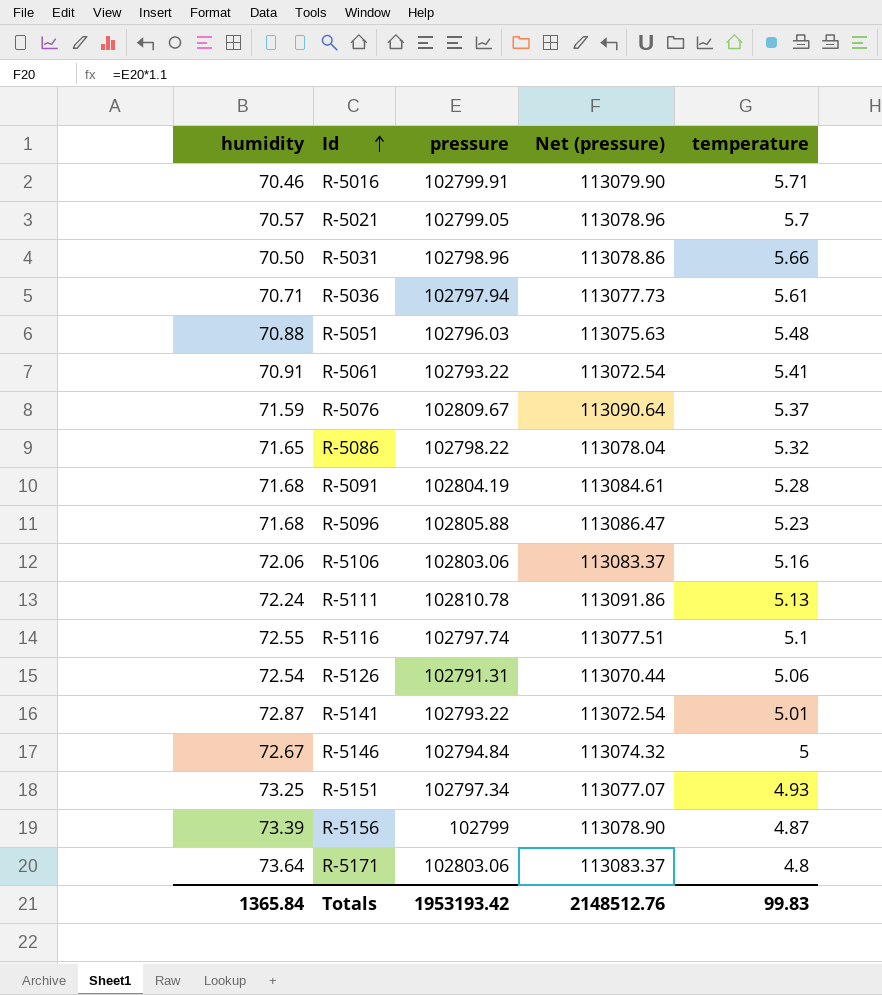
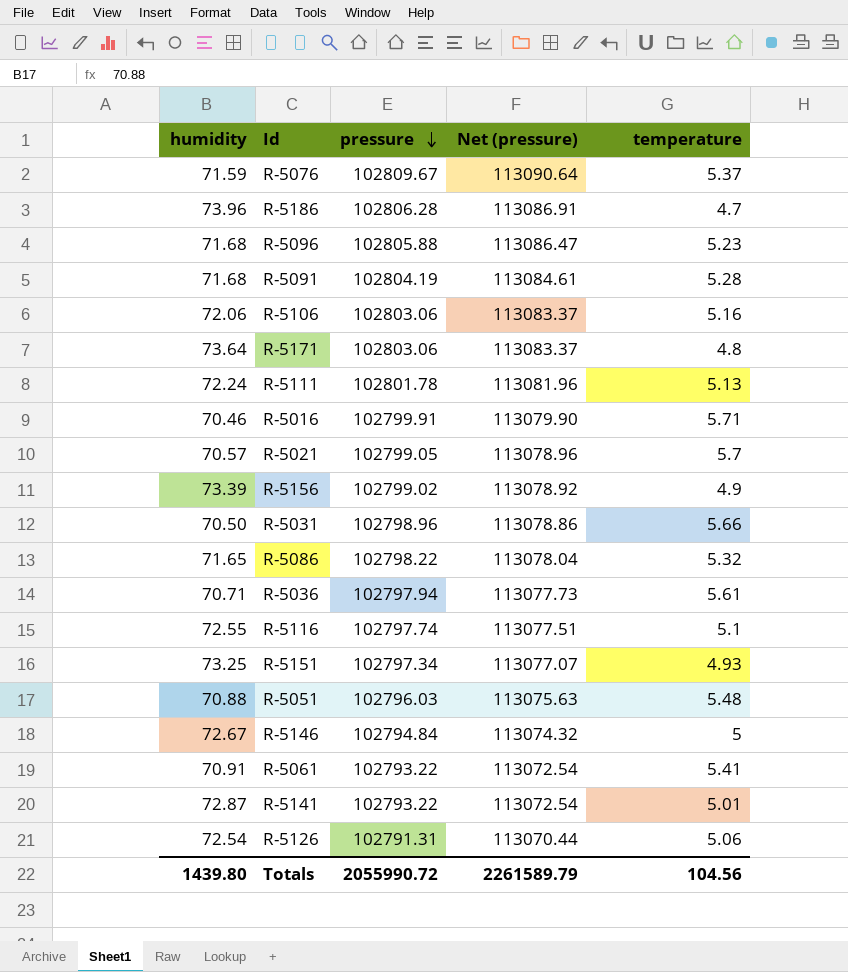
row order: Id ascending -> pressure descending
row R-5186: none -> 73.96 | 102806.28 | 113086.91 | 4.7
R-5111 | pressure: 102810.78 -> 102801.78
R-5111 | Net (pressure): 113091.86 -> 113081.96
R-5156 | pressure: 102799 -> 102799.02
R-5156 | Net (pressure): 113078.90 -> 113078.92
R-5156 | temperature: 4.87 -> 4.9
Totals | humidity: 1365.84 -> 1439.80
Totals | pressure: 1953193.42 -> 2055990.72
Totals | Net (pressure): 2148512.76 -> 2261589.79
Totals | temperature: 99.83 -> 104.56

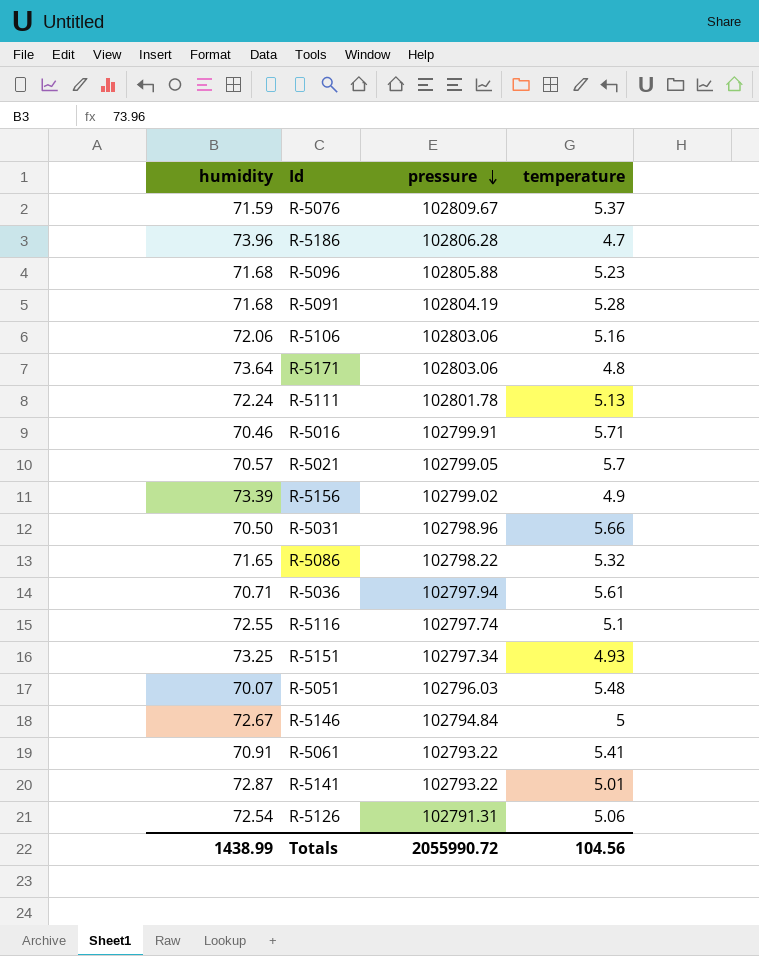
column Net (pressure) | formula: [pressure] * 1.1 -> none
R-5051 | humidity: 70.88 -> 70.07
Totals | humidity: 1439.80 -> 1438.99

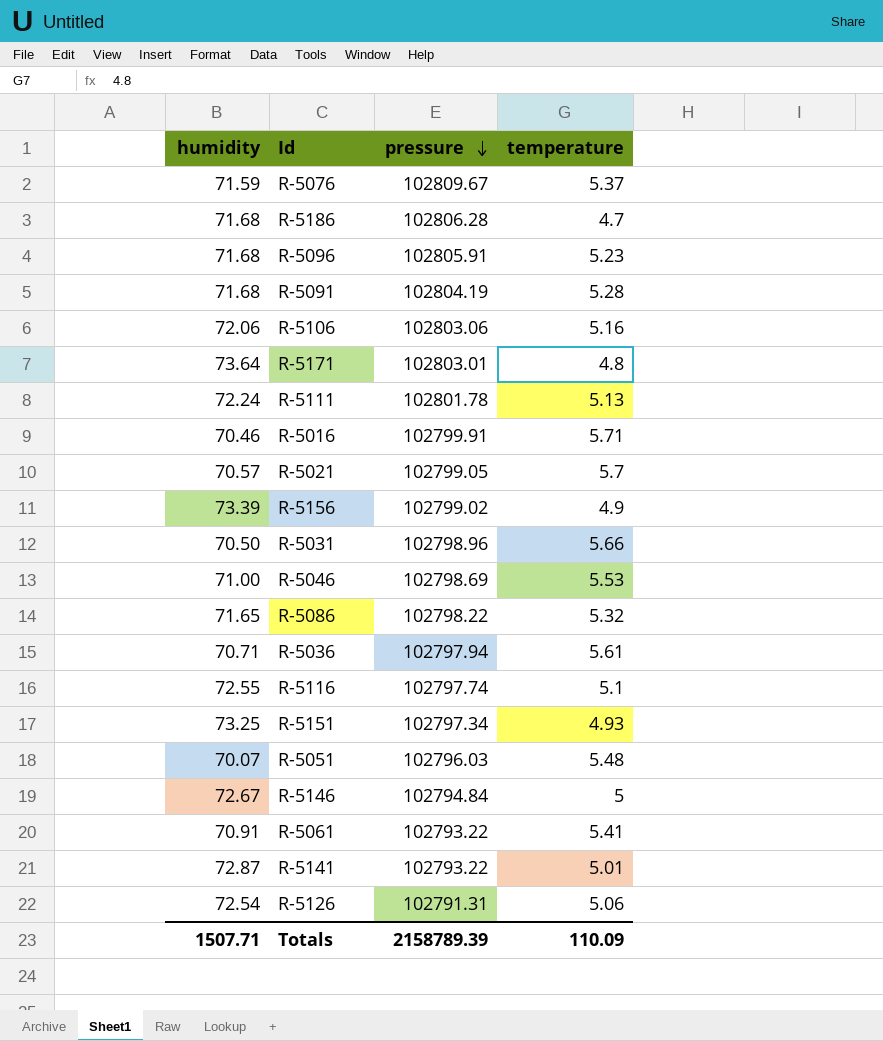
R-5186 | humidity: 73.96 -> 71.68
R-5096 | pressure: 102805.88 -> 102805.91
R-5171 | pressure: 102803.06 -> 102803.01
row R-5046: none -> 71.00 | 102798.69 | 5.53
Totals | humidity: 1438.99 -> 1507.71
Totals | pressure: 2055990.72 -> 2158789.39
Totals | temperature: 104.56 -> 110.09

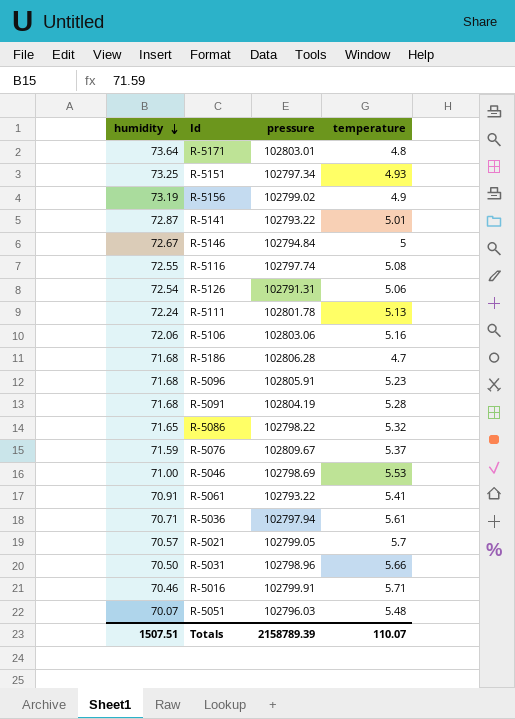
row order: pressure descending -> humidity descending
R-5156 | humidity: 73.39 -> 73.19
R-5116 | temperature: 5.1 -> 5.08
Totals | humidity: 1507.71 -> 1507.51
Totals | temperature: 110.09 -> 110.07

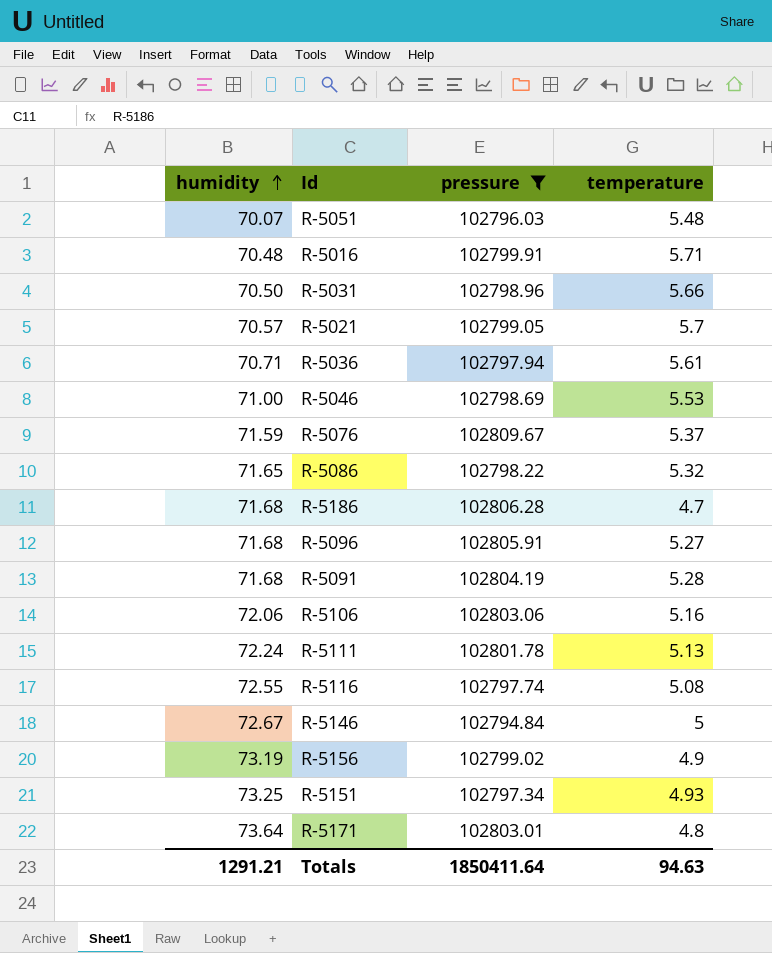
filter: none -> pressure >= 102794.84
row order: humidity descending -> humidity ascending
R-5016 | humidity: 70.46 -> 70.48
R-5096 | temperature: 5.23 -> 5.27
Totals | humidity: 1507.51 -> 1291.21
Totals | pressure: 2158789.39 -> 1850411.64
Totals | temperature: 110.07 -> 94.63

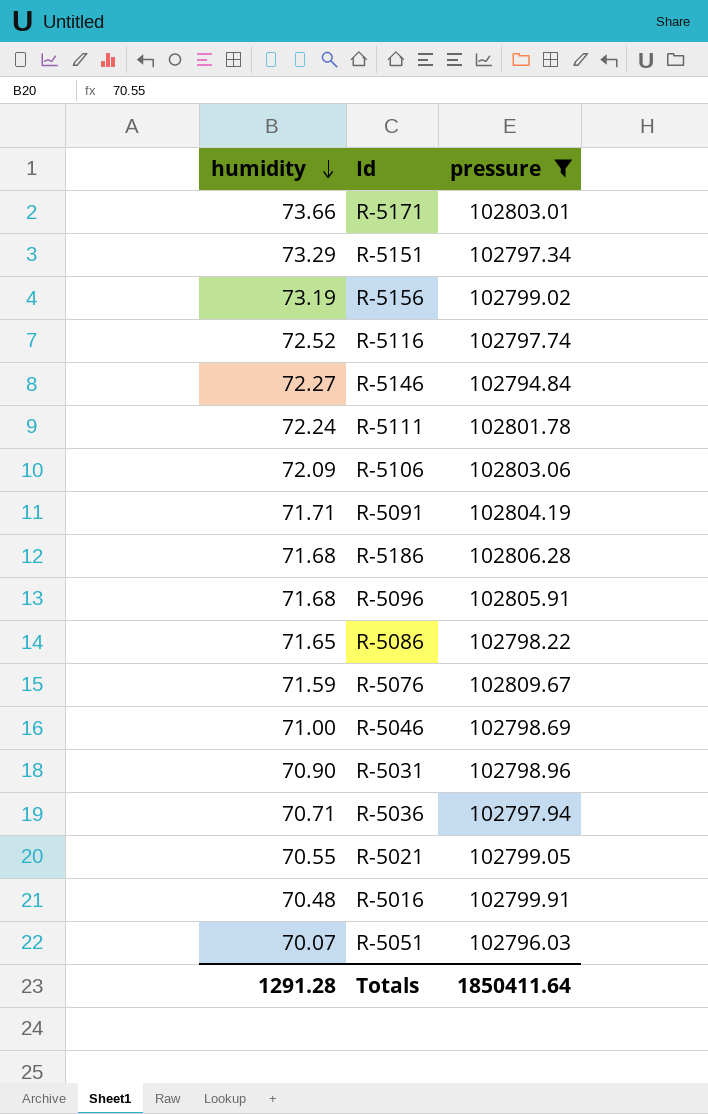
row order: humidity ascending -> humidity descending
column temperature | position: 4 -> none
R-5171 | humidity: 73.64 -> 73.66
R-5151 | humidity: 73.25 -> 73.29
R-5116 | humidity: 72.55 -> 72.52
R-5146 | humidity: 72.67 -> 72.27
R-5106 | humidity: 72.06 -> 72.09
R-5091 | humidity: 71.68 -> 71.71
R-5031 | humidity: 70.50 -> 70.90
R-5021 | humidity: 70.57 -> 70.55
Totals | humidity: 1291.21 -> 1291.28

